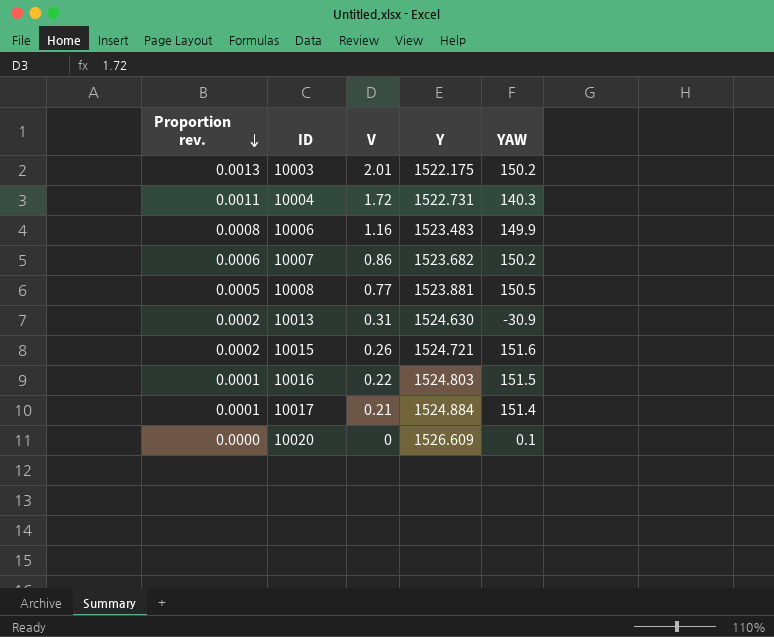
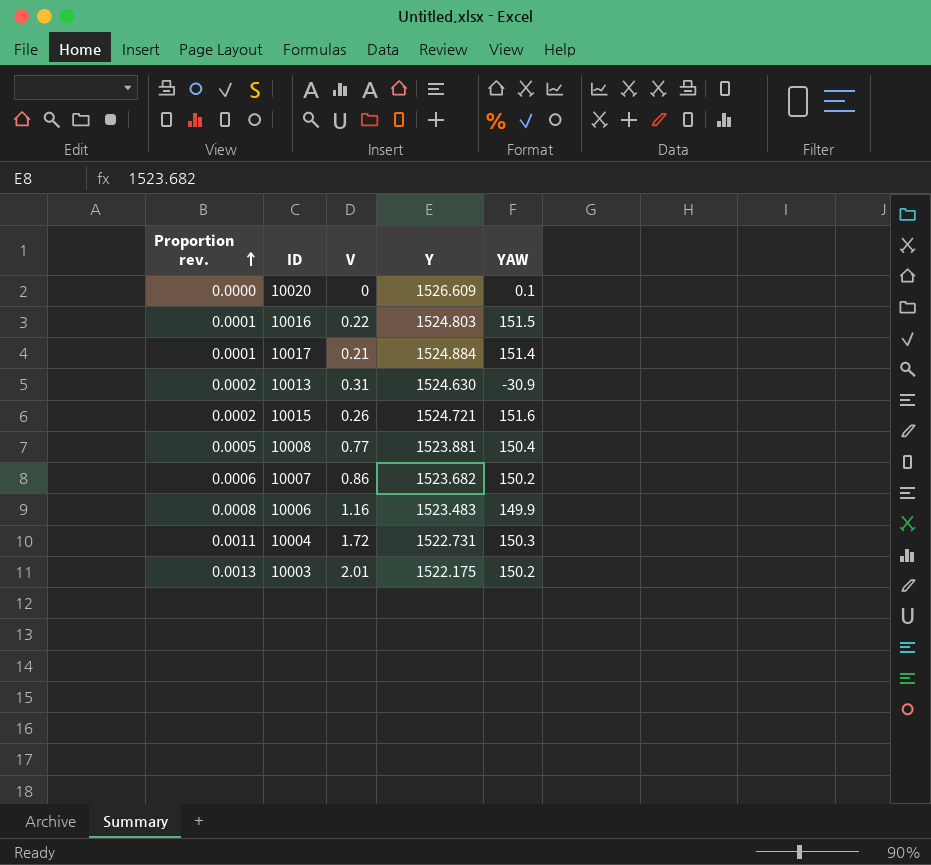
row order: Proportion rev. descending -> Proportion rev. ascending
10008 | YAW: 150.5 -> 150.4
10004 | YAW: 140.3 -> 150.3

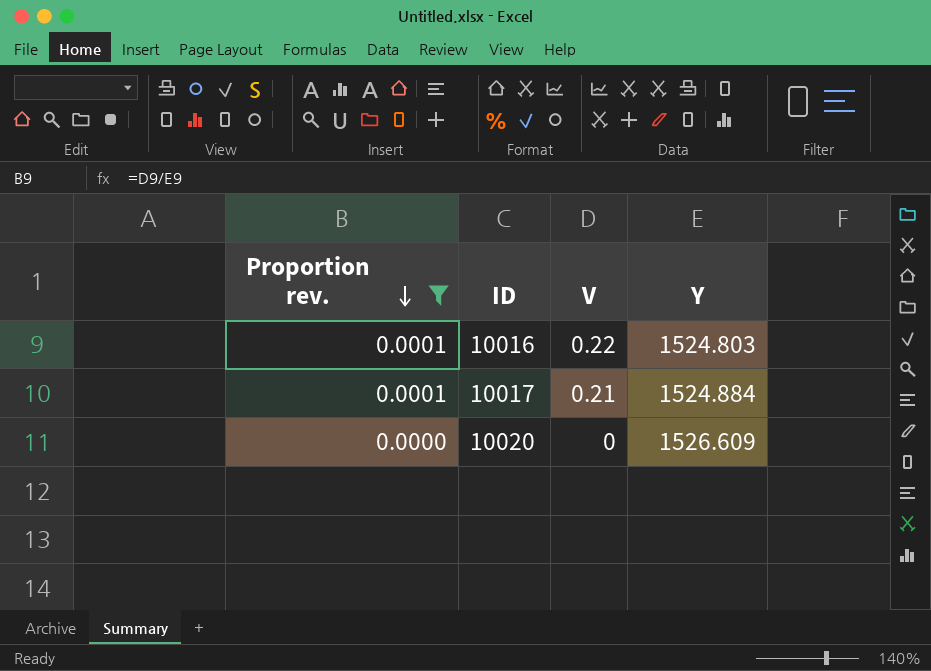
filter: none -> Proportion rev. <= 0.0001
row order: Proportion rev. ascending -> Proportion rev. descending
column YAW | position: 5 -> none

